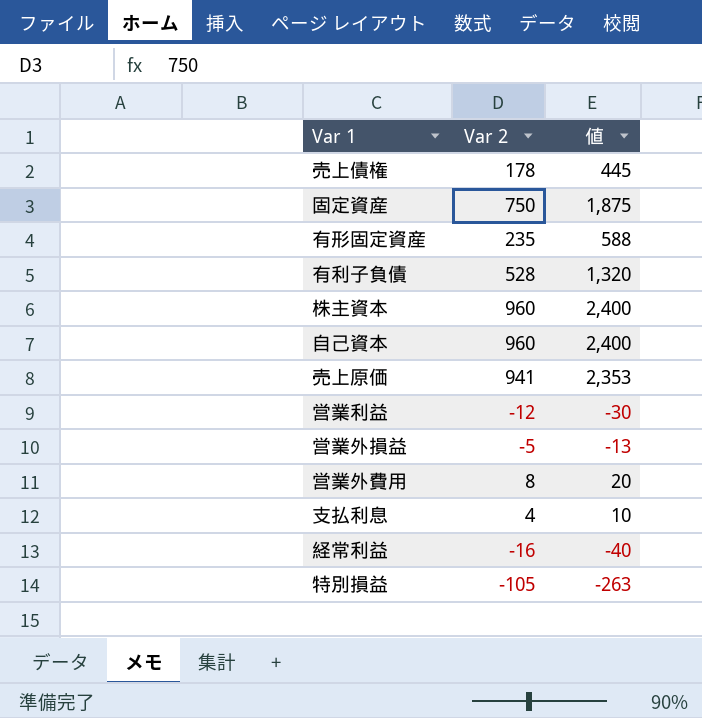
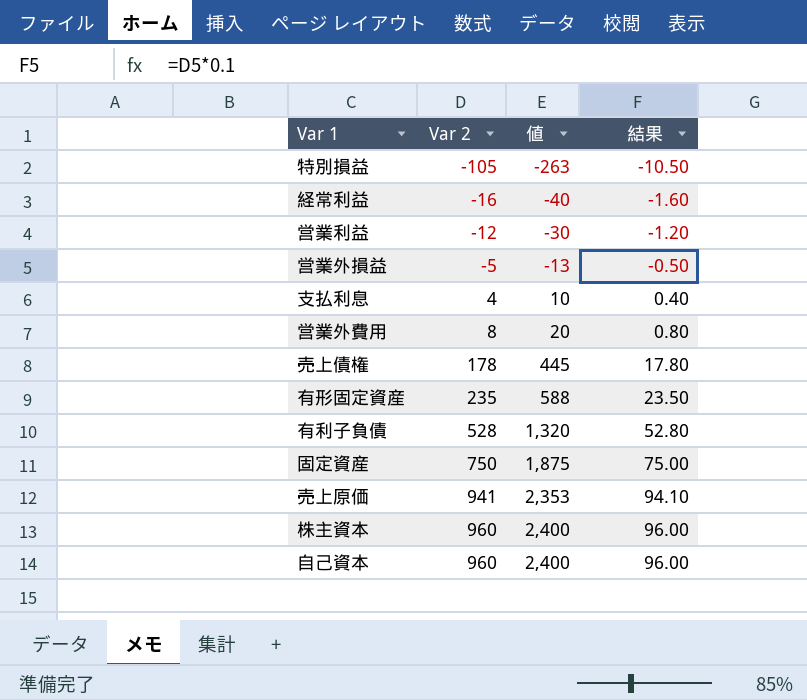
row order: none -> Var 2 ascending
column 結果 | formula: none -> [Var 2] * 0.1

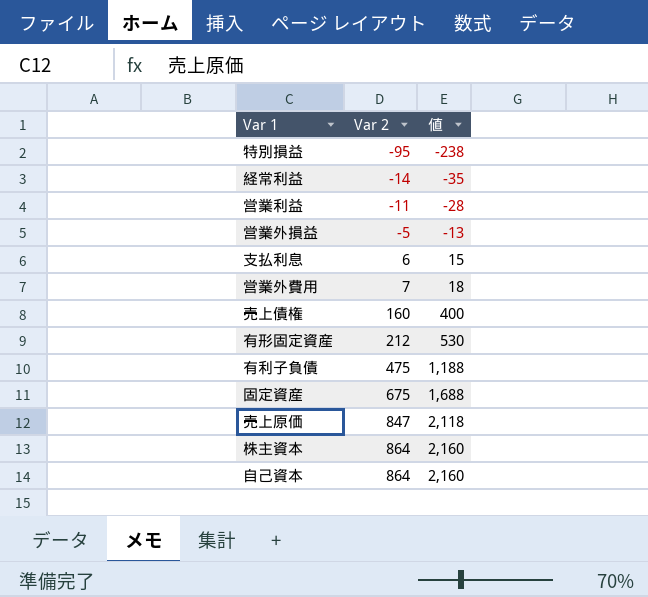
column 結果 | formula: [Var 2] * 0.1 -> none
特別損益 | Var 2: -105 -> -95
特別損益 | 値: -263 -> -238
経常利益 | Var 2: -16 -> -14
経常利益 | 値: -40 -> -35
営業利益 | Var 2: -12 -> -11
営業利益 | 値: -30 -> -28
支払利息 | Var 2: 4 -> 6
支払利息 | 値: 10 -> 15
営業外費用 | Var 2: 8 -> 7
営業外費用 | 値: 20 -> 18
売上債権 | Var 2: 178 -> 160
売上債権 | 値: 445 -> 400
有形固定資産 | Var 2: 235 -> 212
有形固定資産 | 値: 588 -> 530
有利子負債 | Var 2: 528 -> 475
有利子負債 | 値: 1,320 -> 1,188
固定資産 | Var 2: 750 -> 675
固定資産 | 値: 1,875 -> 1,688
売上原価 | Var 2: 941 -> 847
売上原価 | 値: 2,353 -> 2,118
株主資本 | Var 2: 960 -> 864
株主資本 | 値: 2,400 -> 2,160
自己資本 | Var 2: 960 -> 864
自己資本 | 値: 2,400 -> 2,160

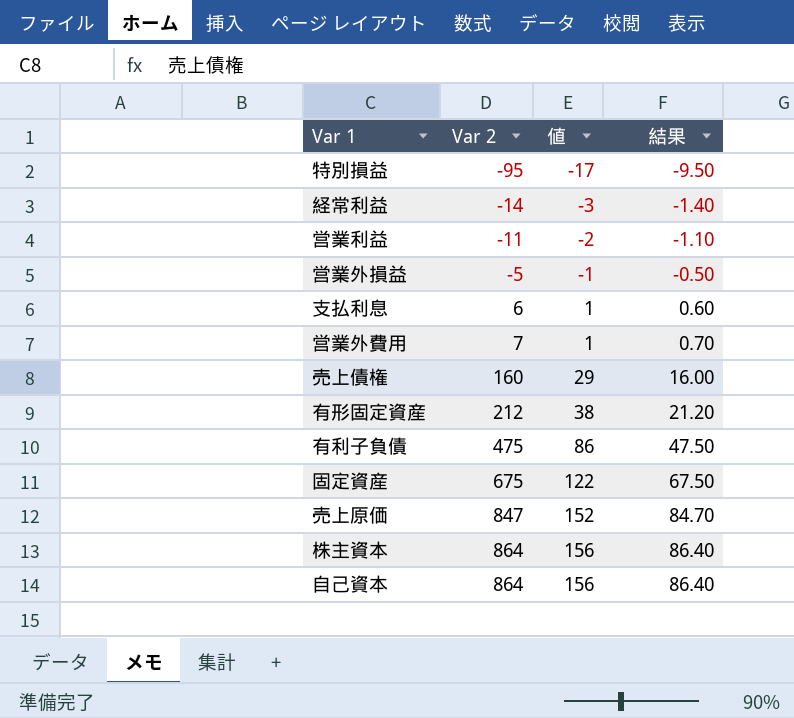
column 値 | formula: [Var 2] * 2.5 -> [Var 2] * 0.18
column 結果 | formula: none -> [Var 2] * 0.1

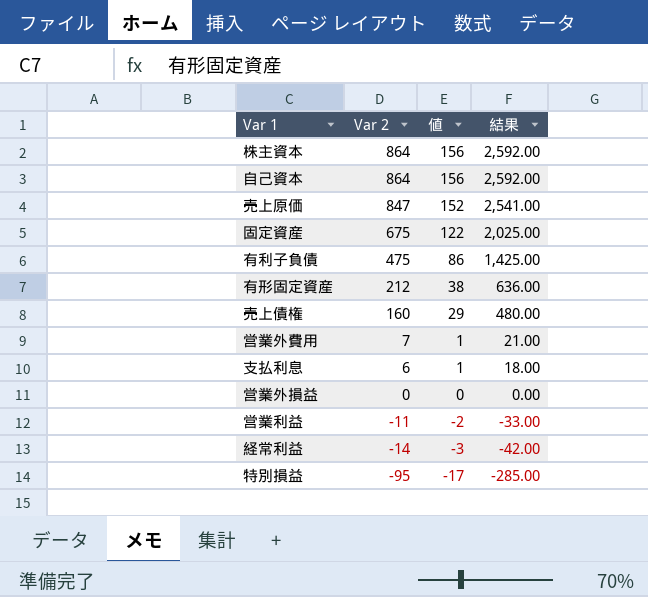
row order: Var 2 ascending -> Var 2 descending
column 結果 | formula: [Var 2] * 0.1 -> [Var 2] * 3
営業外損益 | Var 2: -5 -> 0
営業外損益 | 値: -1 -> 0

